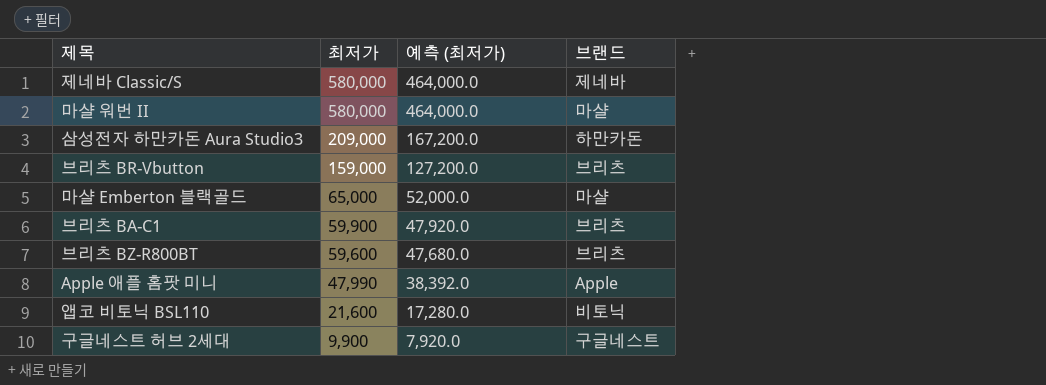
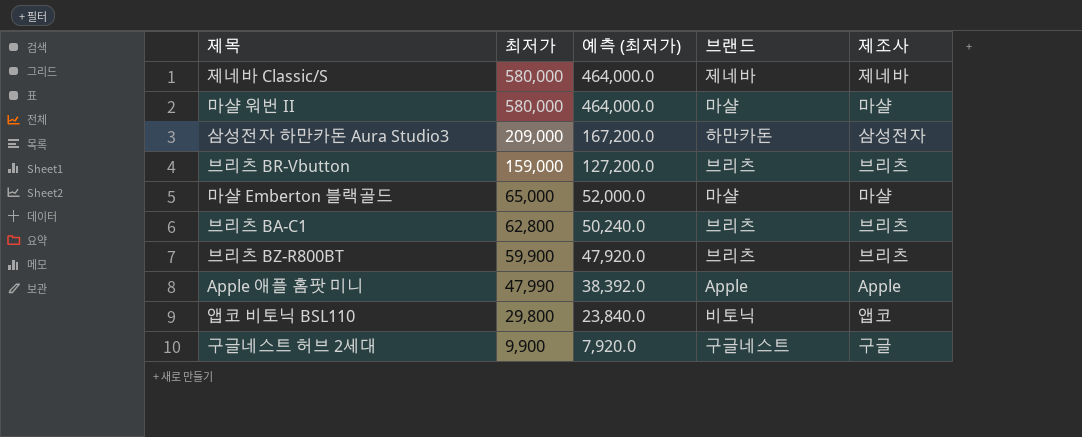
column 제조사 | position: none -> 5
브리츠 BA-C1 | 최저가: 59,900 -> 62,800
브리츠 BA-C1 | 예측 (최저가): 47,920.0 -> 50,240.0
브리츠 BZ-R800BT | 최저가: 59,600 -> 59,900
브리츠 BZ-R800BT | 예측 (최저가): 47,680.0 -> 47,920.0
앱코 비토닉 BSL110 | 최저가: 21,600 -> 29,800
앱코 비토닉 BSL110 | 예측 (최저가): 17,280.0 -> 23,840.0

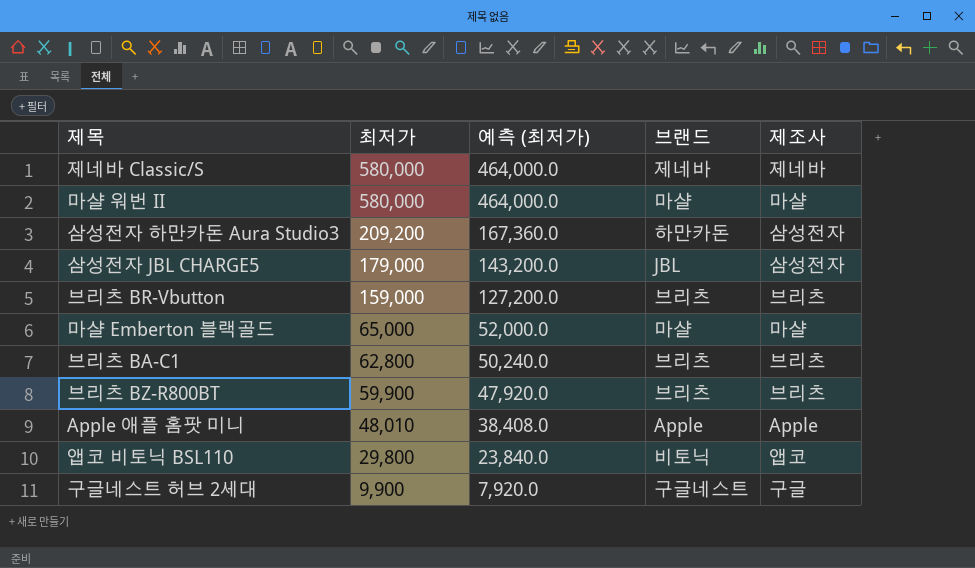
삼성전자 하만카돈 Aura Studio3 | 최저가: 209,000 -> 209,200
삼성전자 하만카돈 Aura Studio3 | 예측 (최저가): 167,200.0 -> 167,360.0
row 삼성전자 JBL CHARGE5: none -> 179,000 | 143,200.0 | JBL | 삼성전자
Apple 애플 홈팟 미니 | 최저가: 47,990 -> 48,010
Apple 애플 홈팟 미니 | 예측 (최저가): 38,392.0 -> 38,408.0

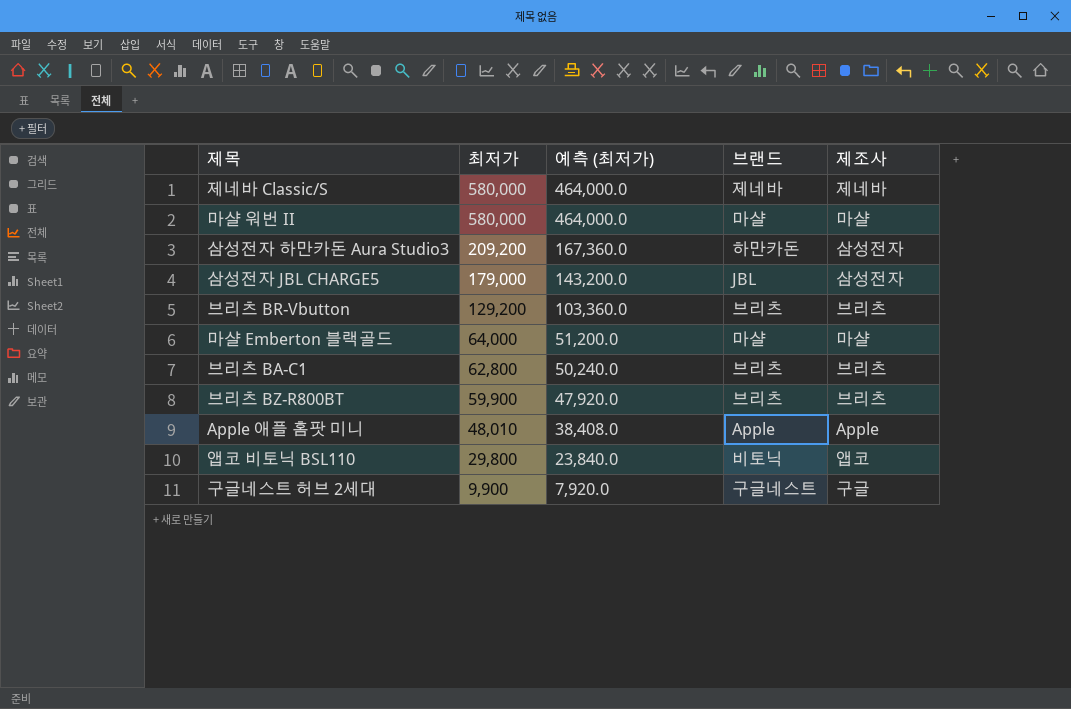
브리츠 BR-Vbutton | 최저가: 159,000 -> 129,200
브리츠 BR-Vbutton | 예측 (최저가): 127,200.0 -> 103,360.0
마샬 Emberton 블랙골드 | 최저가: 65,000 -> 64,000
마샬 Emberton 블랙골드 | 예측 (최저가): 52,000.0 -> 51,200.0

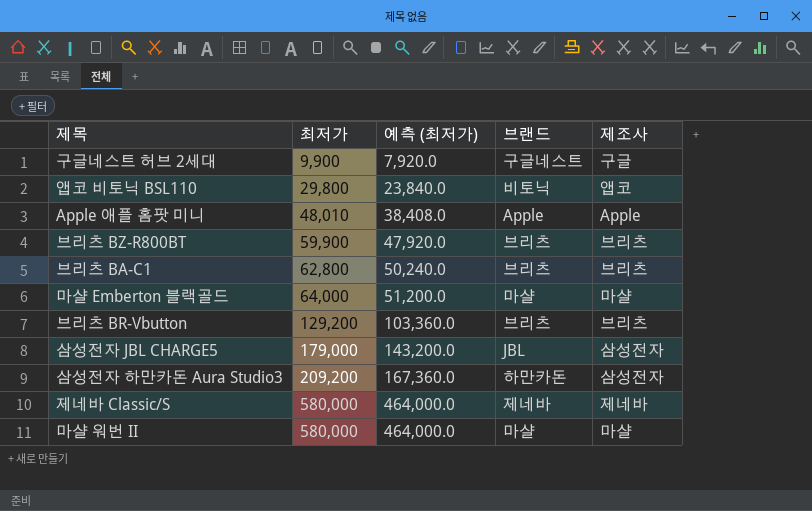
row order: 최저가 descending -> 최저가 ascending

